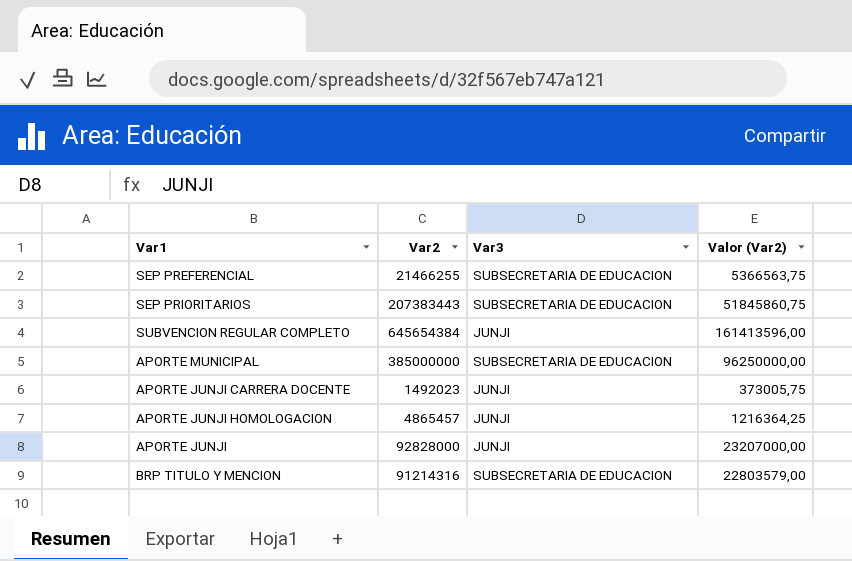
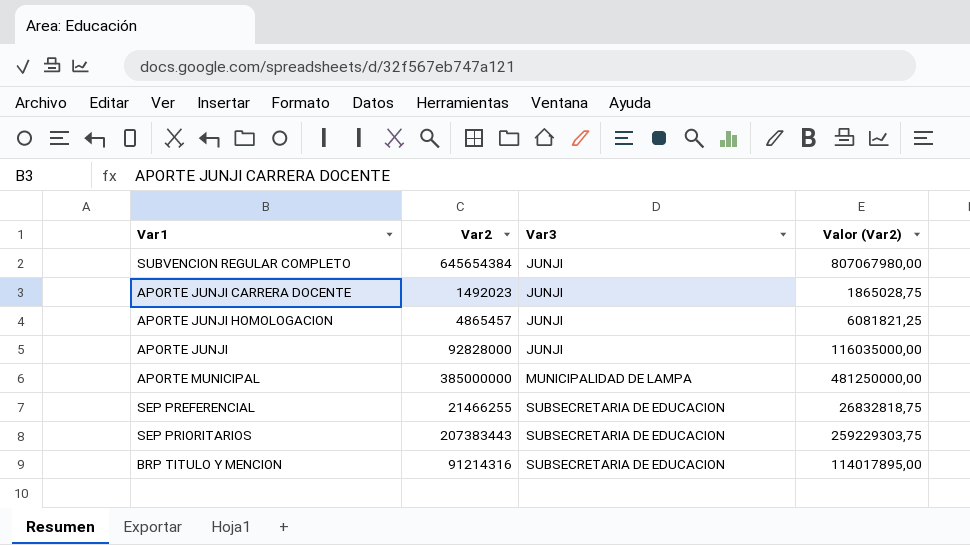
row order: none -> Var3 ascending
column Valor (Var2) | formula: [Var2] * 0,25 -> [Var2] * 1,25
APORTE MUNICIPAL | Var3: SUBSECRETARIA DE EDUCACION -> MUNICIPALIDAD DE LAMPA

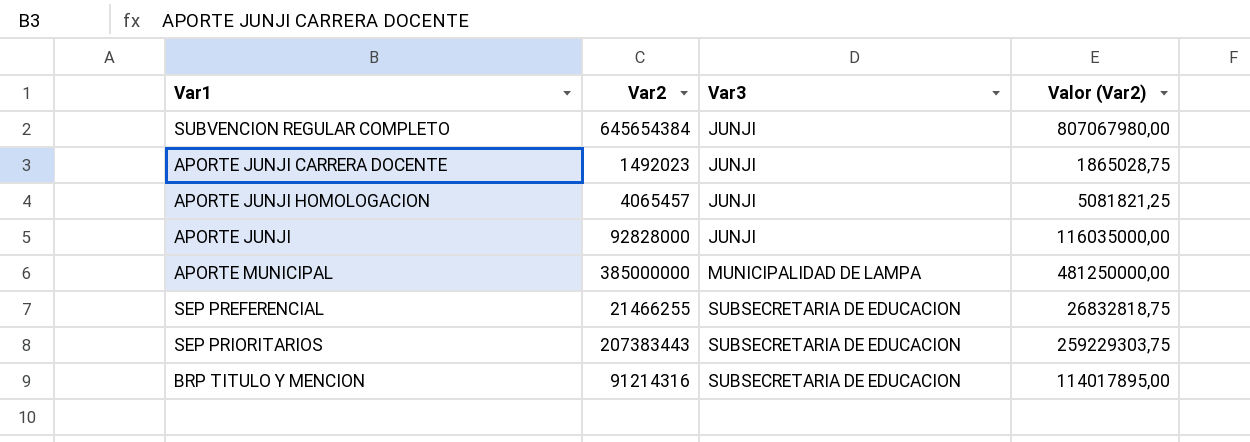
APORTE JUNJI HOMOLOGACION | Var2: 4865457 -> 4065457
APORTE JUNJI HOMOLOGACION | Valor (Var2): 6081821,25 -> 5081821,25

